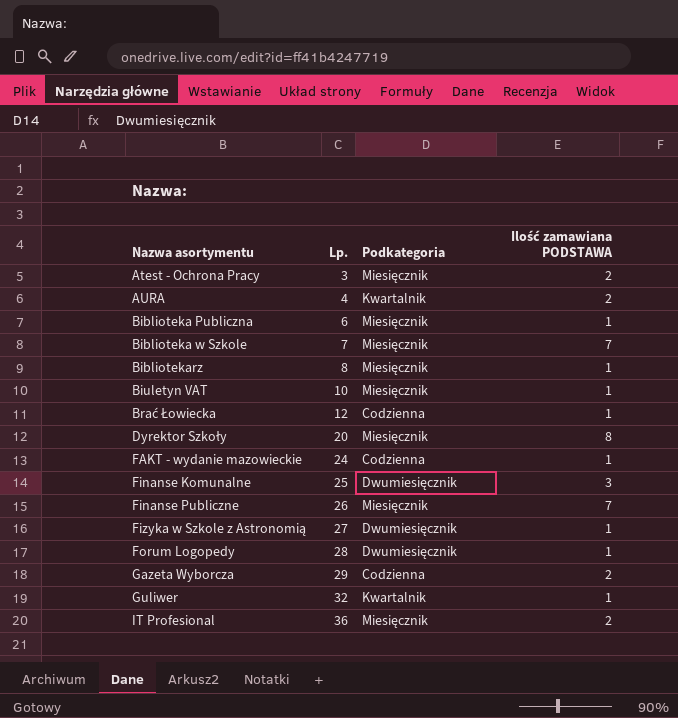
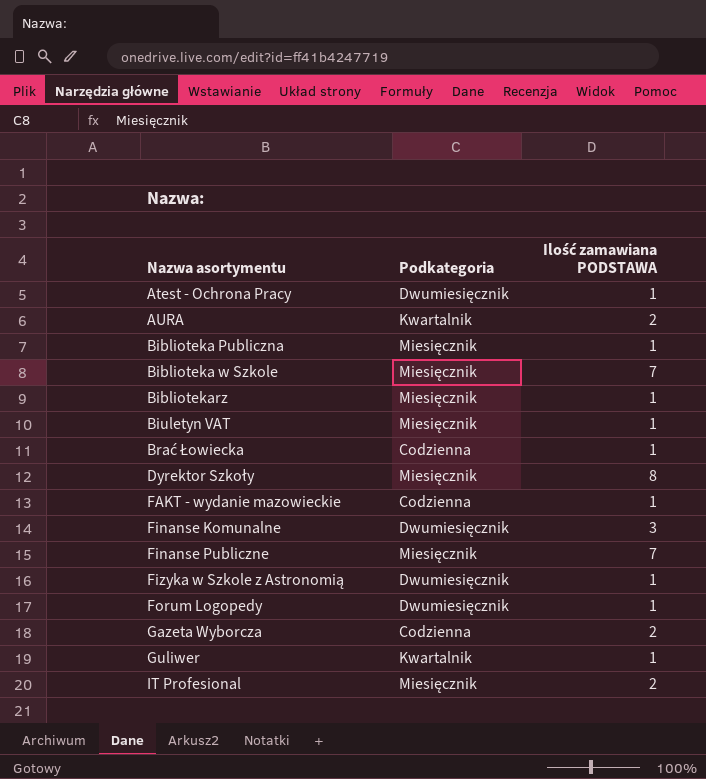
column Lp. | position: 2 -> none
Atest - Ochrona Pracy | Podkategoria: Miesięcznik -> Dwumiesięcznik
Atest - Ochrona Pracy | Ilość zamawiana PODSTAWA: 2 -> 1

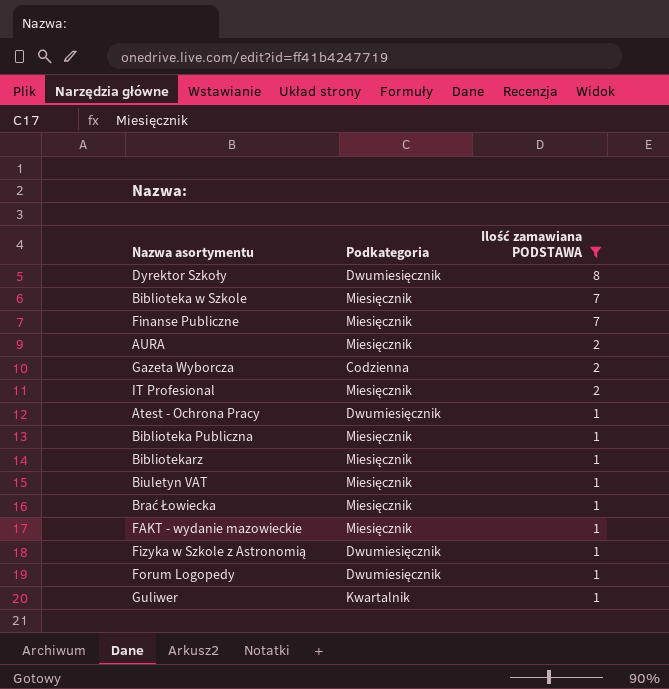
filter: none -> Ilość zamawiana PODSTAWA != 3
row order: Nazwa asortymentu ascending -> Ilość zamawiana PODSTAWA descending
Dyrektor Szkoły | Podkategoria: Miesięcznik -> Dwumiesięcznik
AURA | Podkategoria: Kwartalnik -> Miesięcznik
Brać Łowiecka | Podkategoria: Codzienna -> Miesięcznik
FAKT - wydanie mazowieckie | Podkategoria: Codzienna -> Miesięcznik

